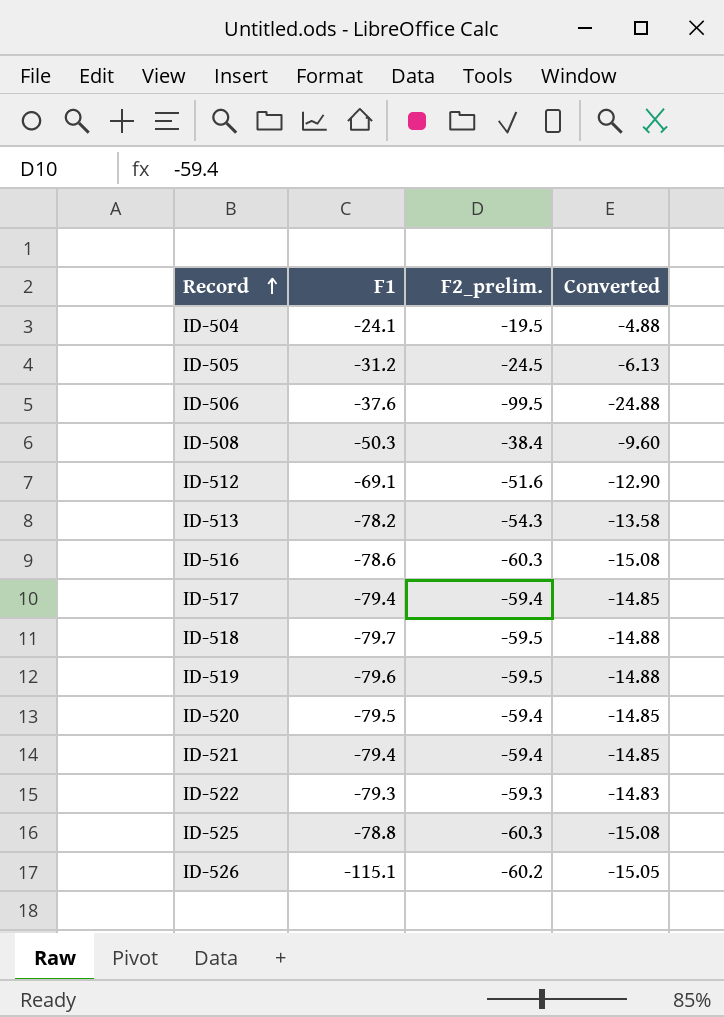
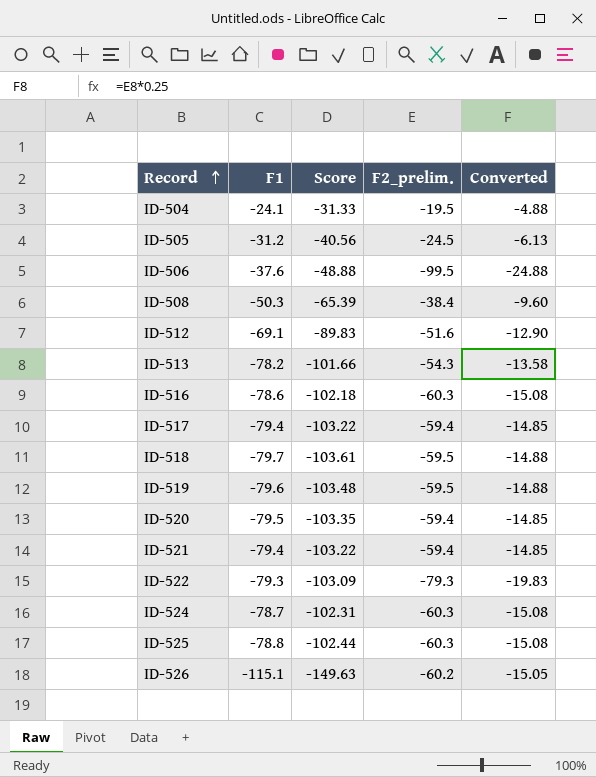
column Score | formula: none -> [F1] * 1.3
ID-522 | F2_prelim.: -59.3 -> -79.3
ID-522 | Converted: -14.83 -> -19.83
row ID-524: none -> -78.7 | -102.31 | -60.3 | -15.08

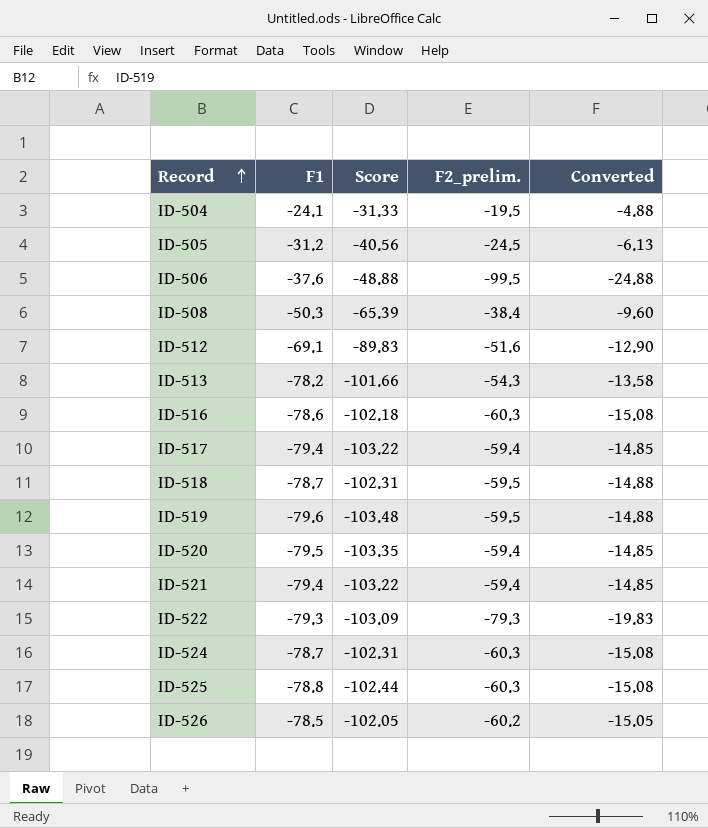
ID-518 | F1: -79.7 -> -78.7
ID-518 | Score: -103.61 -> -102.31
ID-526 | F1: -115.1 -> -78.5
ID-526 | Score: -149.63 -> -102.05

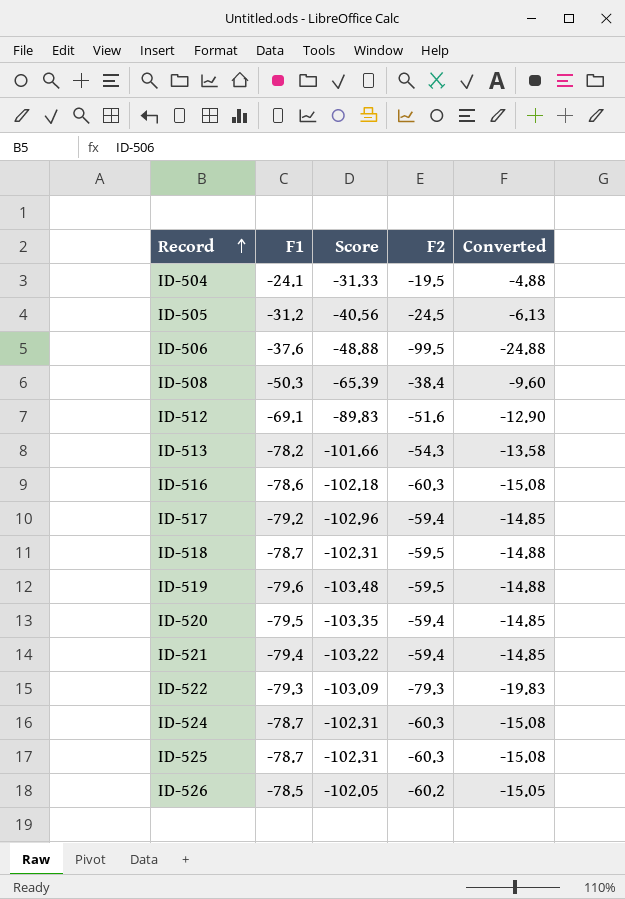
column name: F2_prelim. -> F2
ID-517 | F1: -79.4 -> -79.2
ID-517 | Score: -103.22 -> -102.96
ID-525 | F1: -78.8 -> -78.7
ID-525 | Score: -102.44 -> -102.31

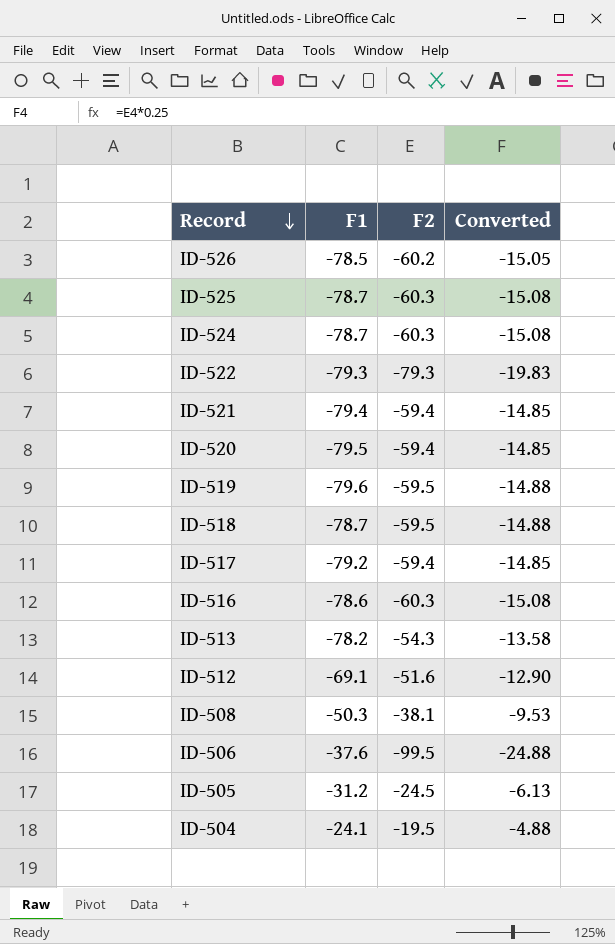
row order: Record ascending -> Record descending
column Score | formula: [F1] * 1.3 -> none
ID-508 | F2: -38.4 -> -38.1
ID-508 | Converted: -9.60 -> -9.53

